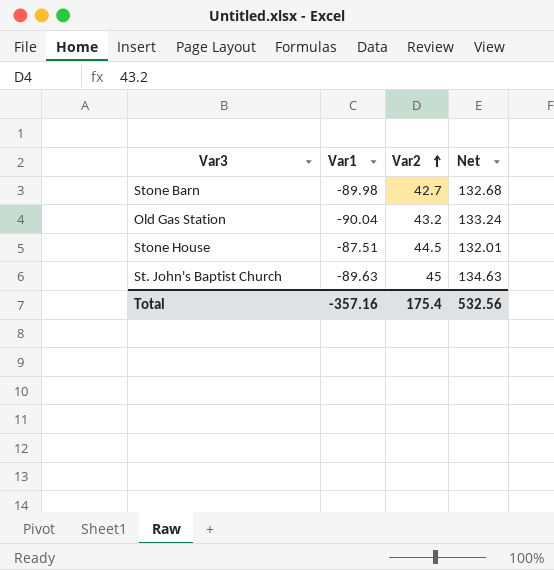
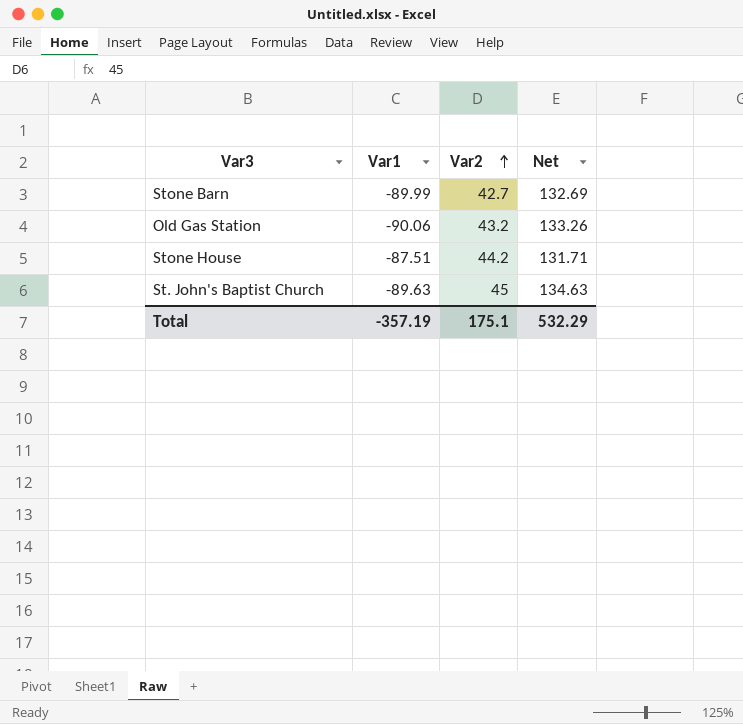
Stone Barn | Var1: -89.98 -> -89.99
Stone Barn | Net: 132.68 -> 132.69
Old Gas Station | Var1: -90.04 -> -90.06
Old Gas Station | Net: 133.24 -> 133.26
Stone House | Var2: 44.5 -> 44.2
Stone House | Net: 132.01 -> 131.71
Total | Var1: -357.16 -> -357.19
Total | Var2: 175.4 -> 175.1
Total | Net: 532.56 -> 532.29

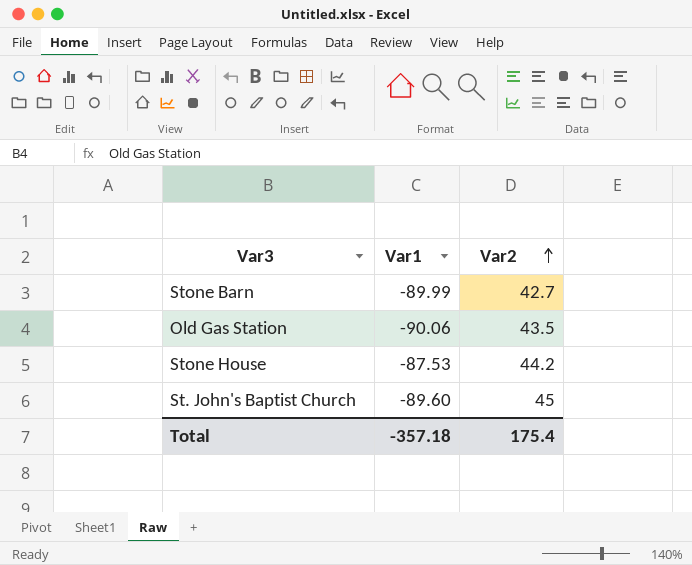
column Net | formula: [Var2] - [Var1] -> none
Old Gas Station | Var2: 43.2 -> 43.5
Stone House | Var1: -87.51 -> -87.53
St. John's Baptist Church | Var1: -89.63 -> -89.60
Total | Var1: -357.19 -> -357.18
Total | Var2: 175.1 -> 175.4

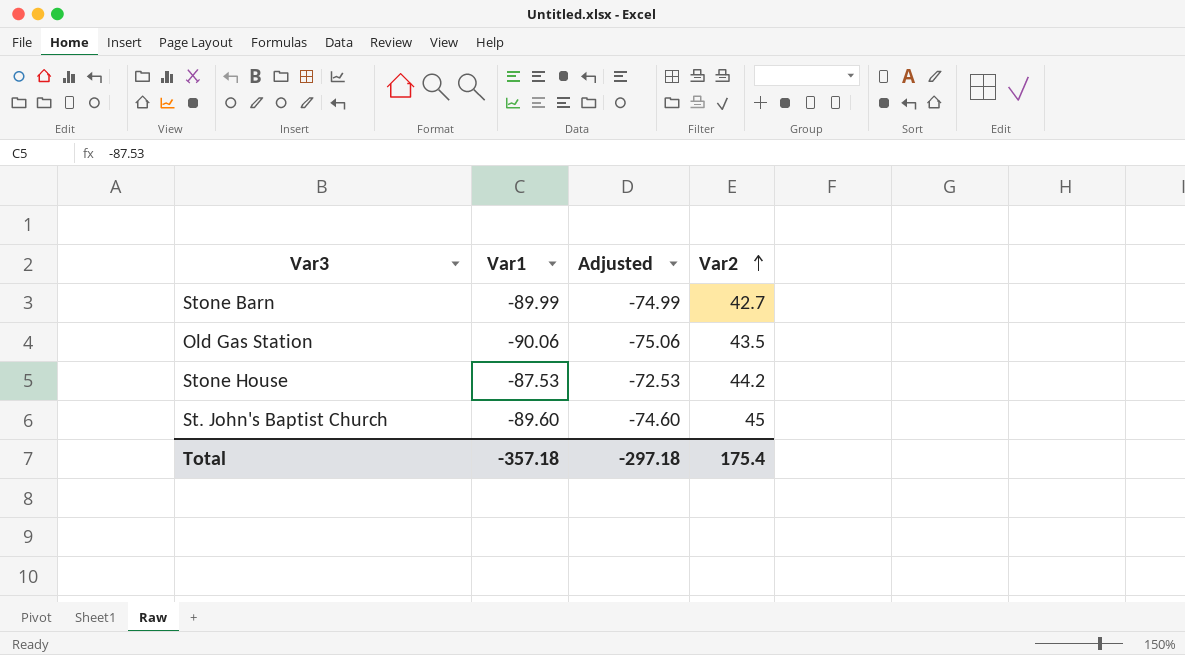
column Adjusted | formula: none -> [Var1] + 15

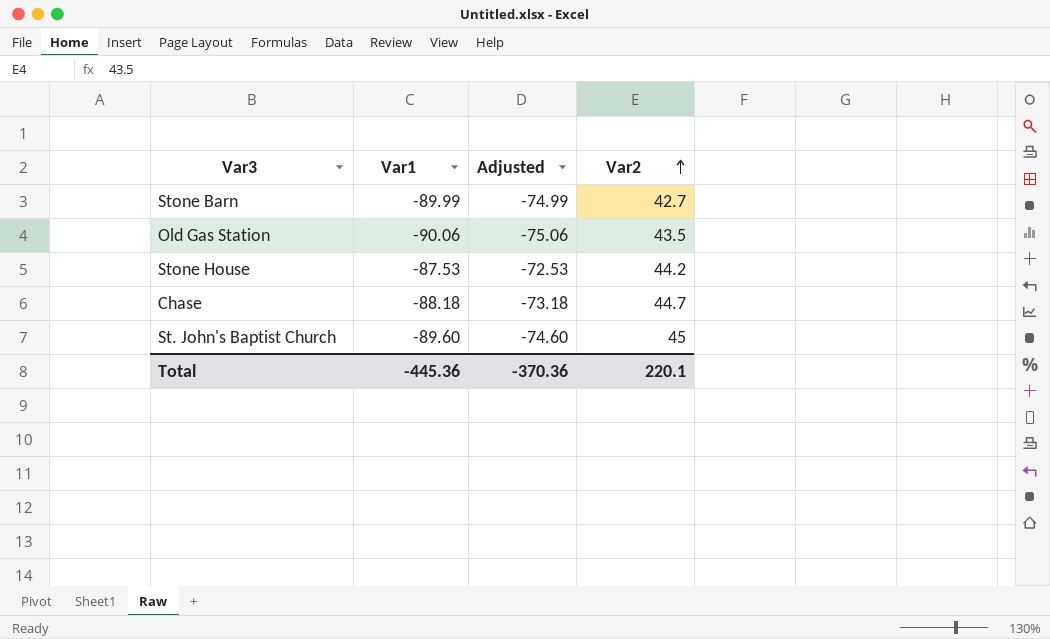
row Chase: none -> -88.18 | -73.18 | 44.7
Total | Var1: -357.18 -> -445.36
Total | Adjusted: -297.18 -> -370.36
Total | Var2: 175.4 -> 220.1

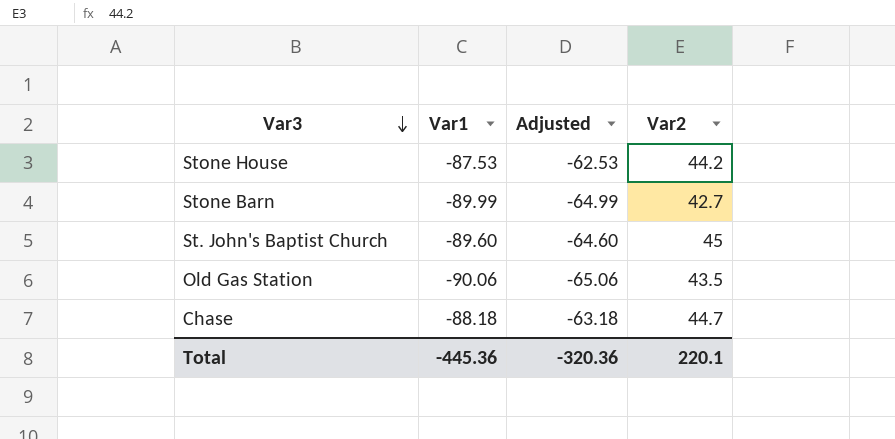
row order: Var2 ascending -> Var3 descending
column Adjusted | formula: [Var1] + 15 -> [Var1] + 25
Total | Adjusted: -370.36 -> -320.36

